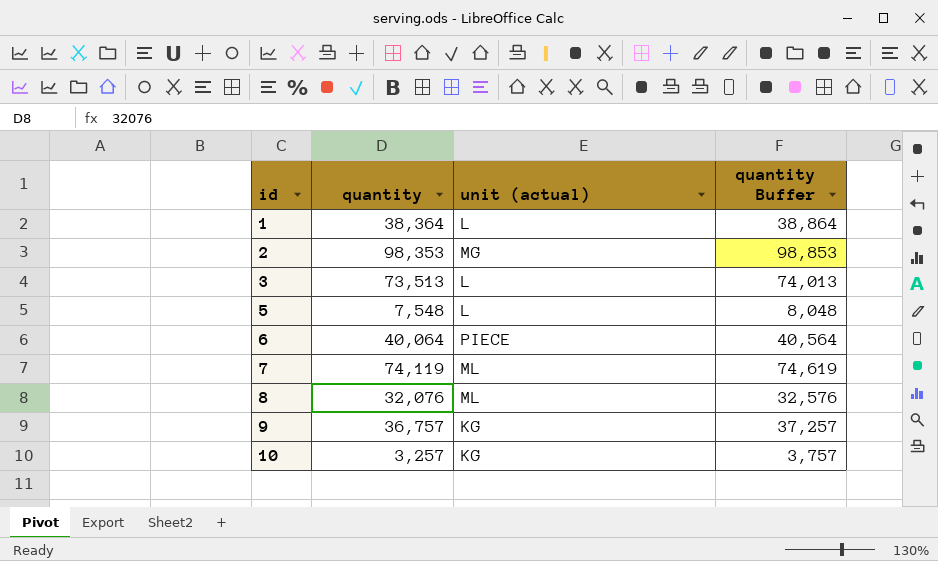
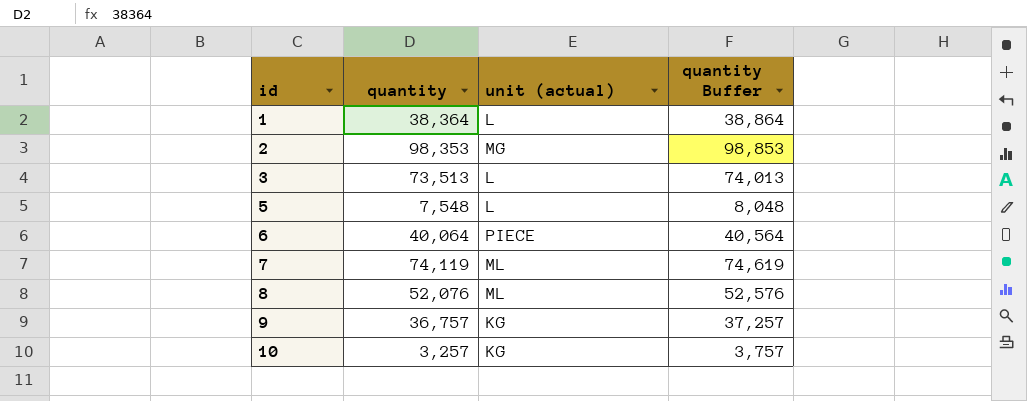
8 | quantity: 32,076 -> 52,076
8 | quantity Buffer: 32,576 -> 52,576

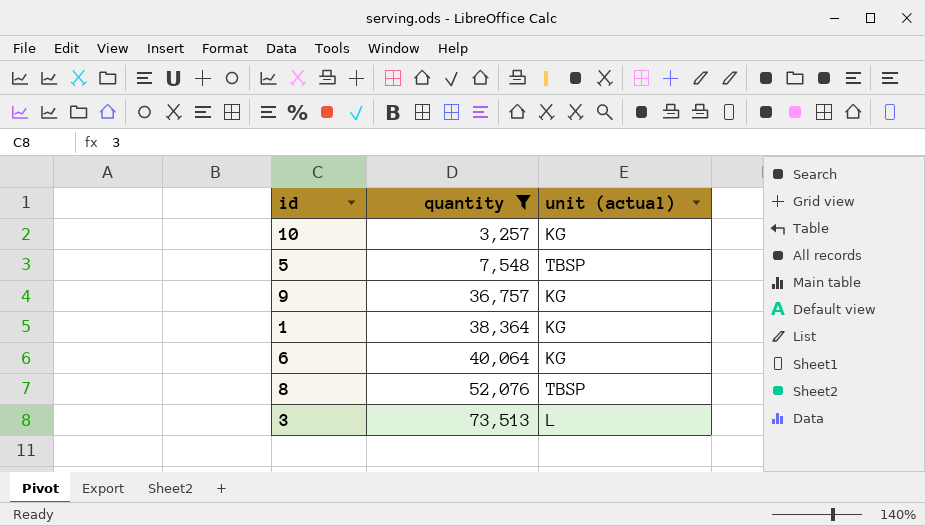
filter: none -> quantity <= 73,513
row order: id ascending -> quantity ascending
column quantity Buffer | formula: [quantity] + 500 -> none
5 | unit (actual): L -> TBSP
1 | unit (actual): L -> KG
6 | unit (actual): PIECE -> KG
8 | unit (actual): ML -> TBSP

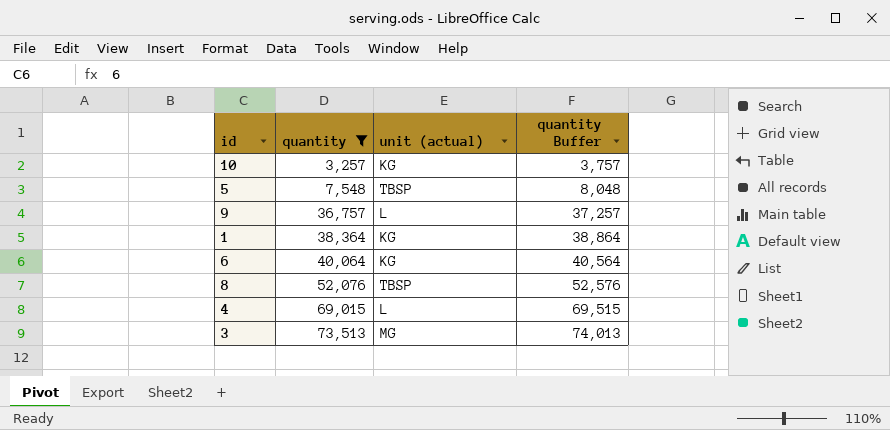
column quantity Buffer | formula: none -> [quantity] + 500
9 | unit (actual): KG -> L
row 4: none -> 69,015 | L | 69,515
3 | unit (actual): L -> MG

